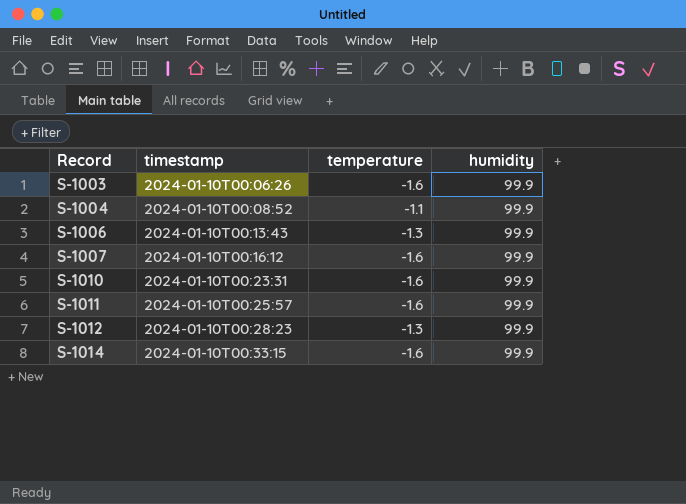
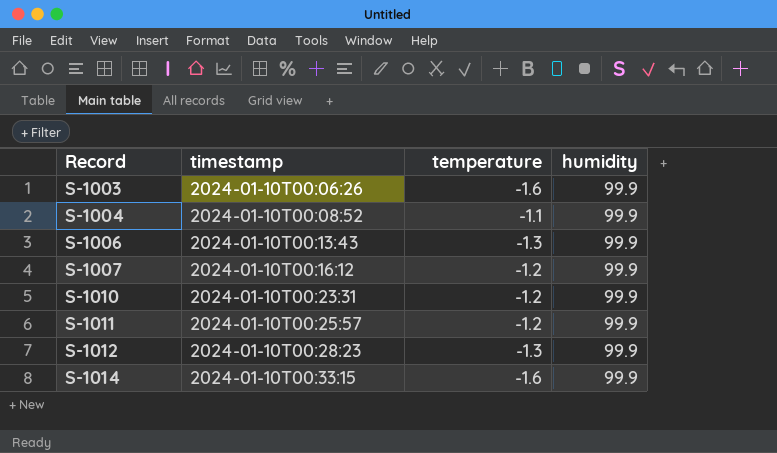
S-1007 | temperature: -1.6 -> -1.2
S-1010 | temperature: -1.6 -> -1.2
S-1011 | temperature: -1.6 -> -1.2

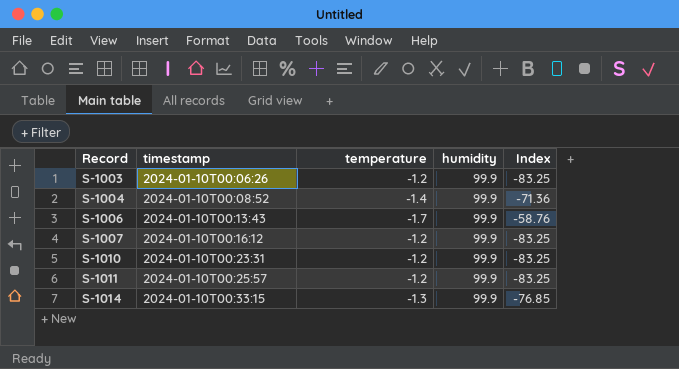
column Index | formula: none -> [humidity] / [temperature]
row S-1012: 2024-01-10T00:28:23 | -1.3 | 99.9 -> none
S-1003 | temperature: -1.6 -> -1.2
S-1004 | temperature: -1.1 -> -1.4
S-1006 | temperature: -1.3 -> -1.7
S-1014 | temperature: -1.6 -> -1.3

